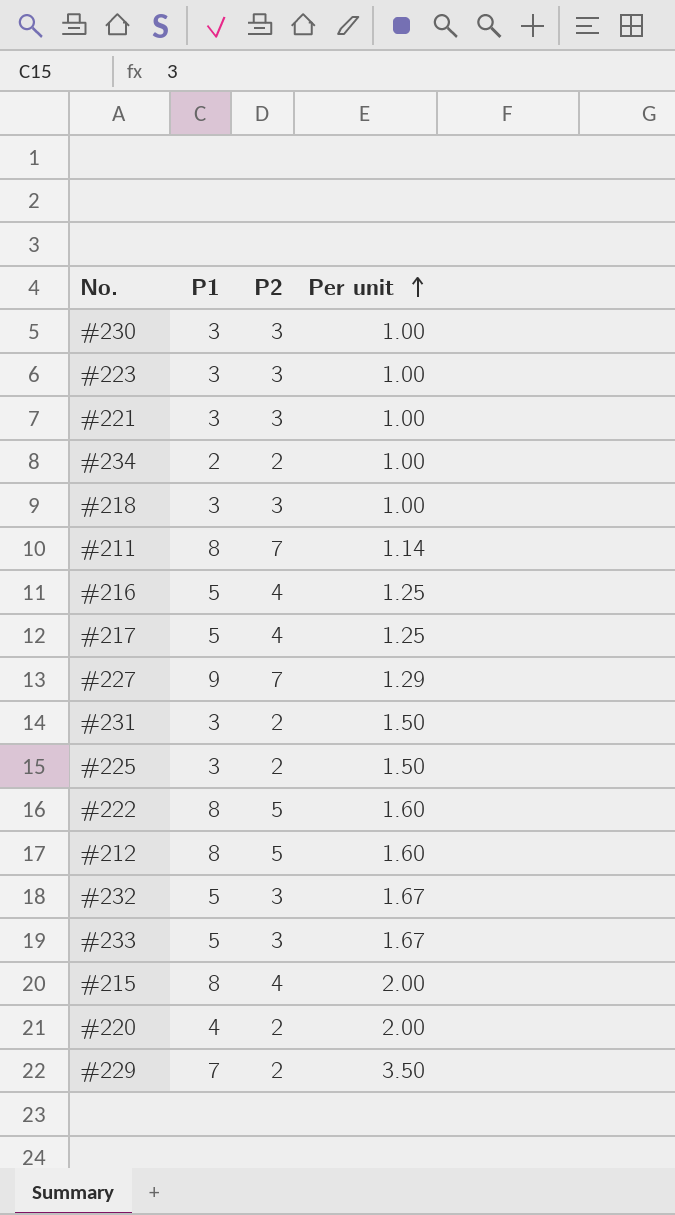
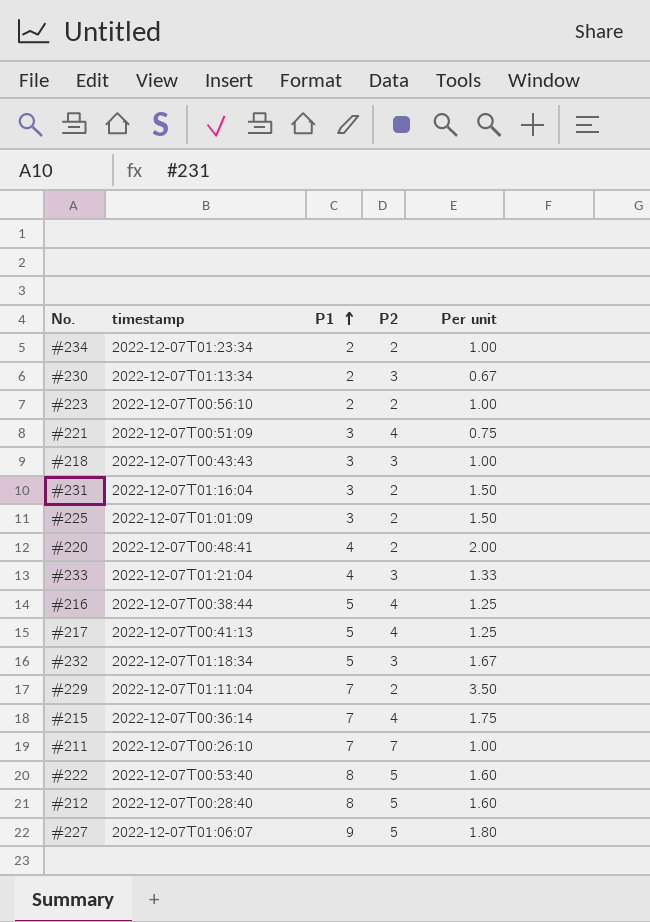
row order: Per unit ascending -> P1 ascending
column timestamp | position: none -> 2
#230 | P1: 3 -> 2
#230 | Per unit: 1.00 -> 0.67
#223 | P1: 3 -> 2
#223 | P2: 3 -> 2
#221 | P2: 3 -> 4
#221 | Per unit: 1.00 -> 0.75
#233 | P1: 5 -> 4
#233 | Per unit: 1.67 -> 1.33
#215 | P1: 8 -> 7
#215 | Per unit: 2.00 -> 1.75
#211 | P1: 8 -> 7
#211 | Per unit: 1.14 -> 1.00
#227 | P2: 7 -> 5
#227 | Per unit: 1.29 -> 1.80

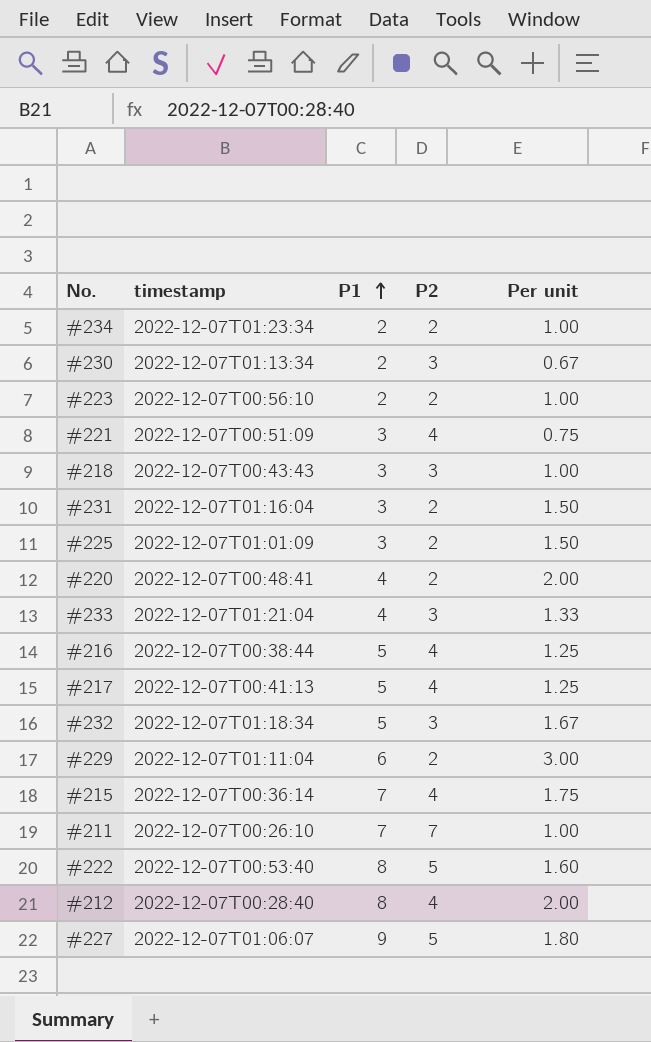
#229 | P1: 7 -> 6
#229 | Per unit: 3.50 -> 3.00
#212 | P2: 5 -> 4
#212 | Per unit: 1.60 -> 2.00

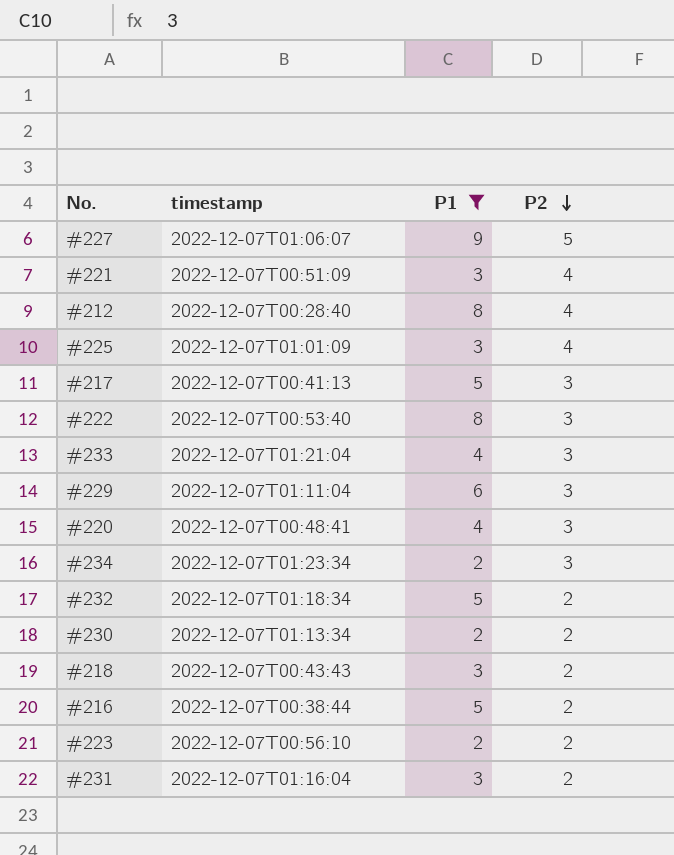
filter: none -> P1 != 7
row order: P1 ascending -> P2 descending
column Per unit | formula: [P1] / [P2] -> none
#225 | P2: 2 -> 4
#217 | P2: 4 -> 3
#222 | P2: 5 -> 3
#229 | P2: 2 -> 3
#220 | P2: 2 -> 3
#234 | P2: 2 -> 3
#232 | P2: 3 -> 2
#230 | P2: 3 -> 2
#218 | P2: 3 -> 2
#216 | P2: 4 -> 2

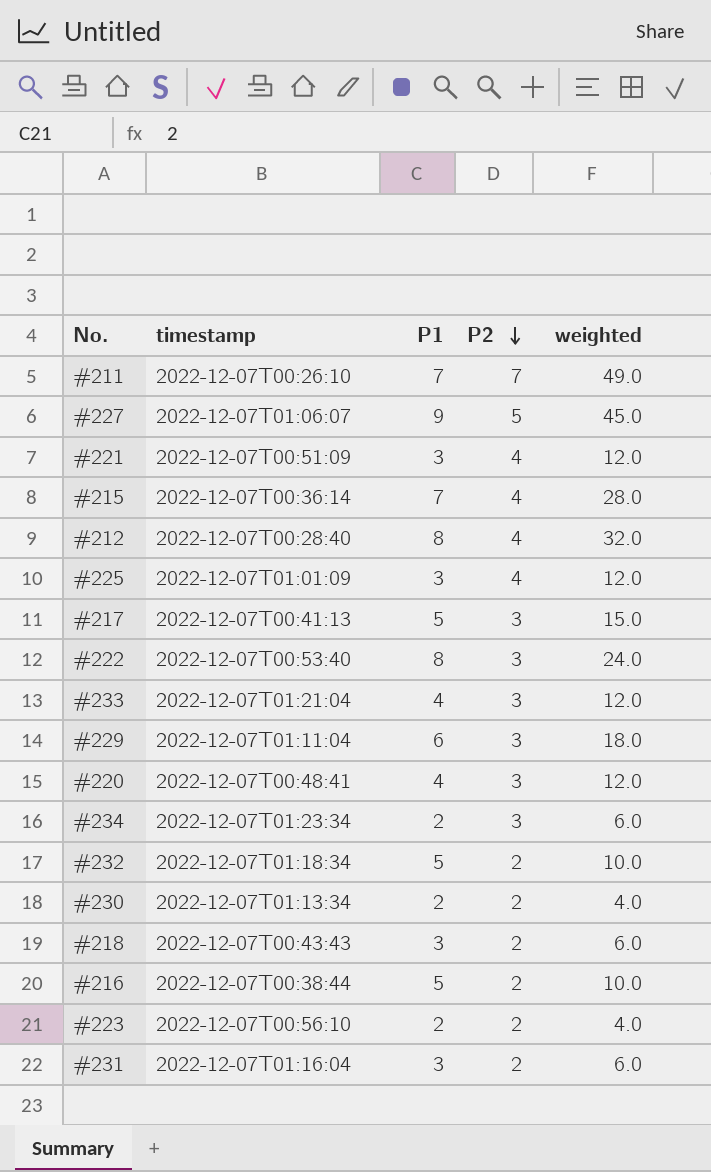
filter: P1 != 7 -> none
column weighted | formula: none -> [P1] * [P2]

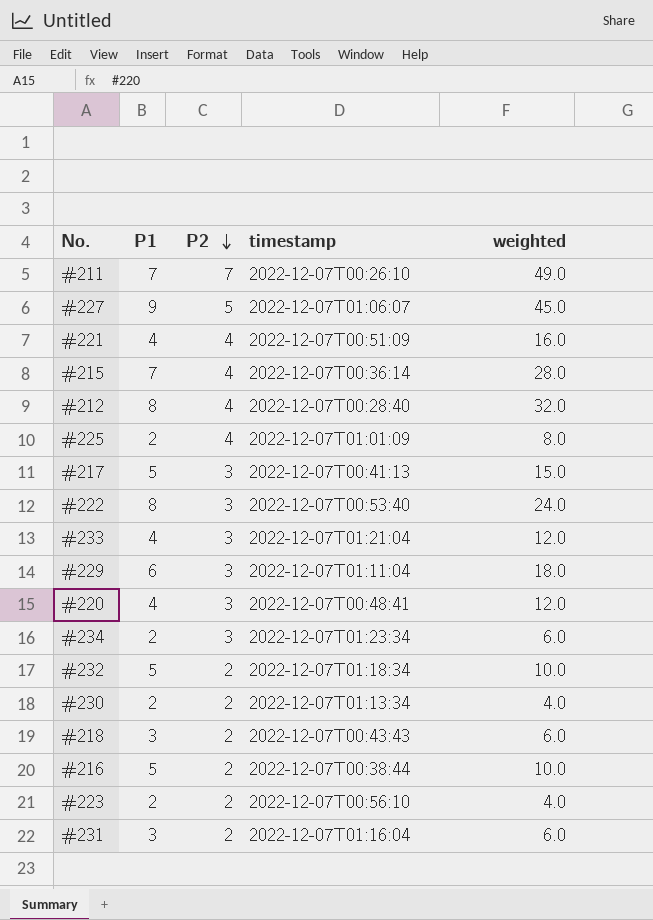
column timestamp | position: 2 -> 4
#221 | P1: 3 -> 4
#221 | weighted: 12.0 -> 16.0
#225 | P1: 3 -> 2
#225 | weighted: 12.0 -> 8.0

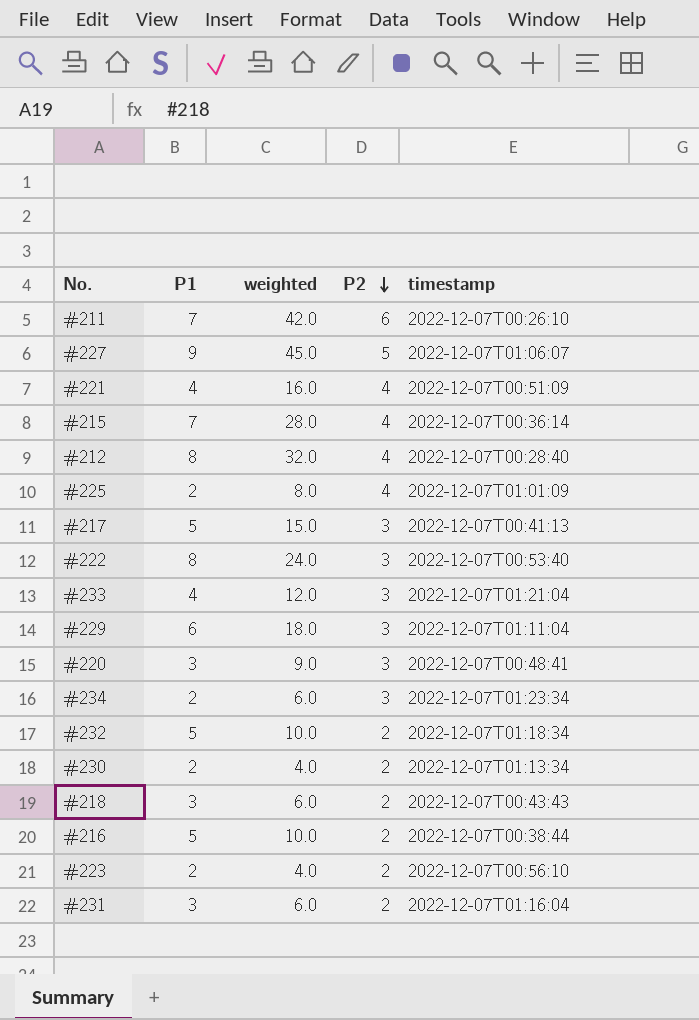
column weighted | position: 5 -> 3
#211 | weighted: 49.0 -> 42.0
#211 | P2: 7 -> 6
#220 | P1: 4 -> 3
#220 | weighted: 12.0 -> 9.0

